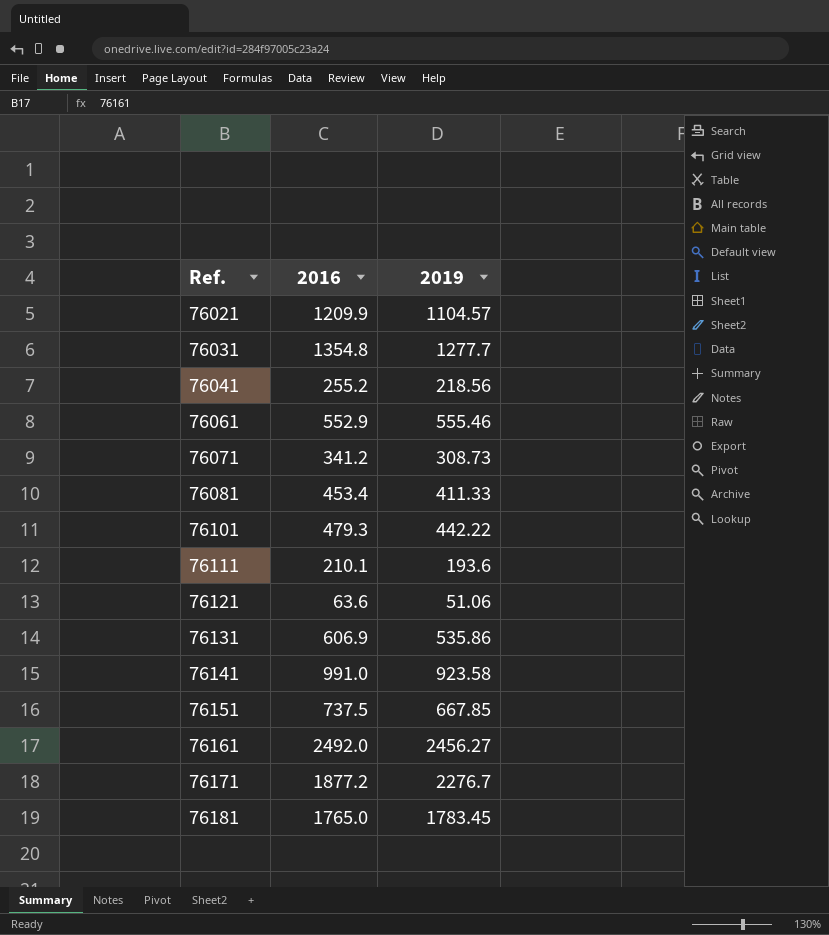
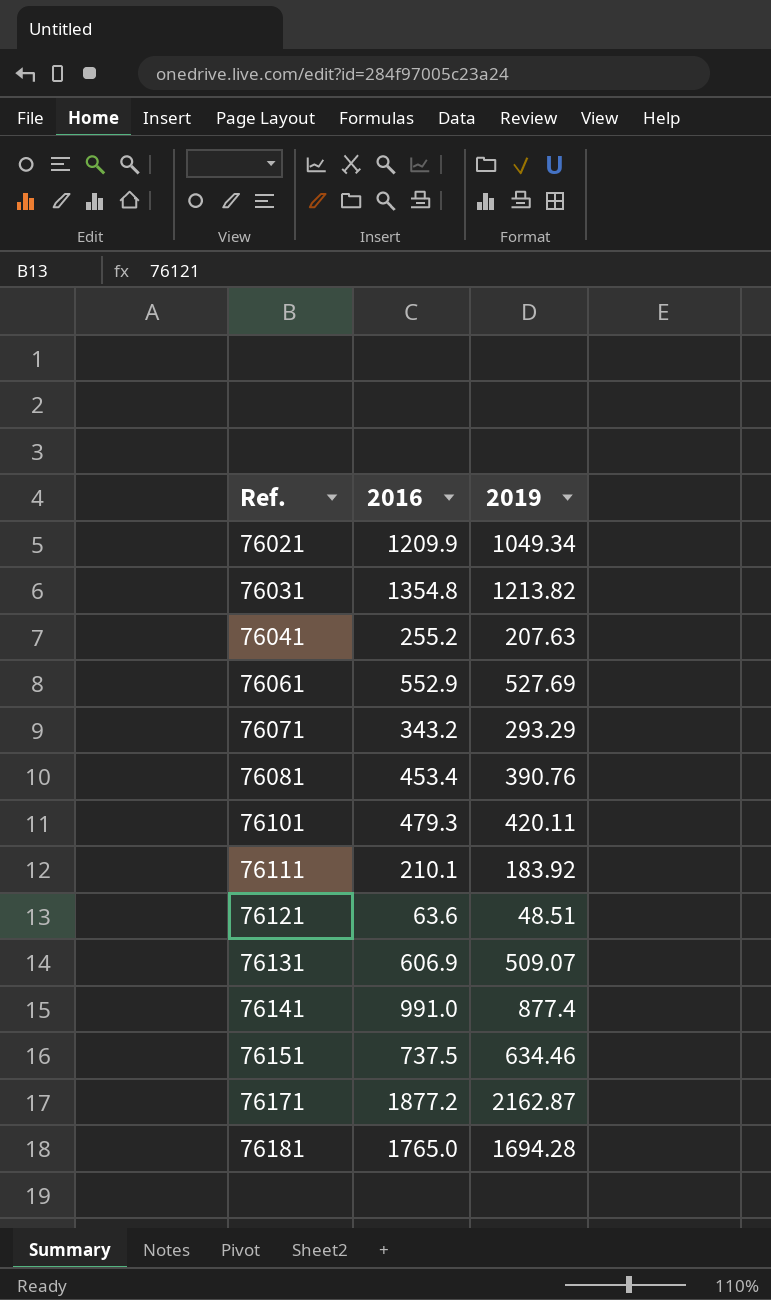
row 76161: 2492.0 | 2456.27 -> none
76021 | 2019: 1104.57 -> 1049.34
76031 | 2019: 1277.7 -> 1213.82
76041 | 2019: 218.56 -> 207.63
76061 | 2019: 555.46 -> 527.69
76071 | 2016: 341.2 -> 343.2
76071 | 2019: 308.73 -> 293.29
76081 | 2019: 411.33 -> 390.76
76101 | 2019: 442.22 -> 420.11
76111 | 2019: 193.6 -> 183.92
76121 | 2019: 51.06 -> 48.51
76131 | 2019: 535.86 -> 509.07
76141 | 2019: 923.58 -> 877.4
76151 | 2019: 667.85 -> 634.46
76171 | 2019: 2276.7 -> 2162.87
76181 | 2019: 1783.45 -> 1694.28

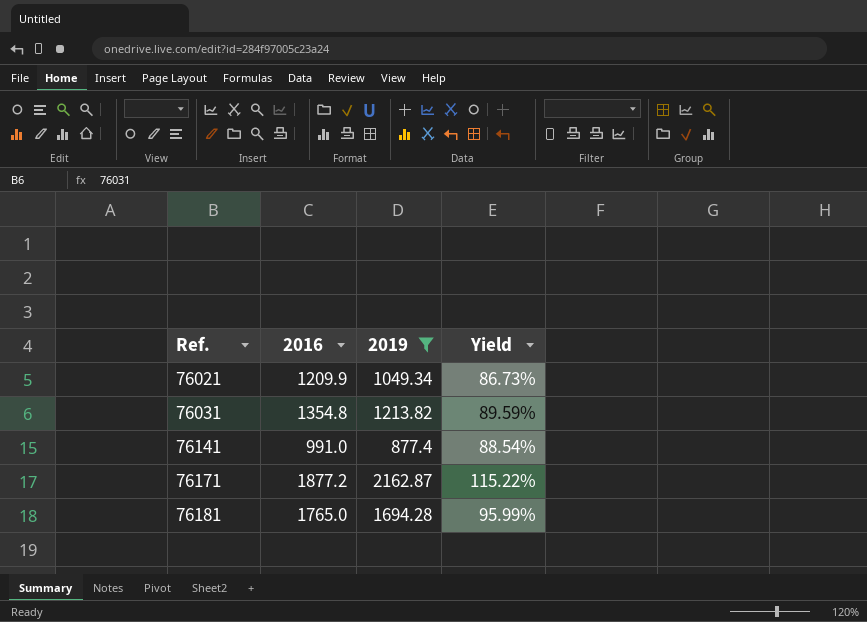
filter: none -> 2019 >= 877.4
column Yield | formula: none -> [2019] / [2016]

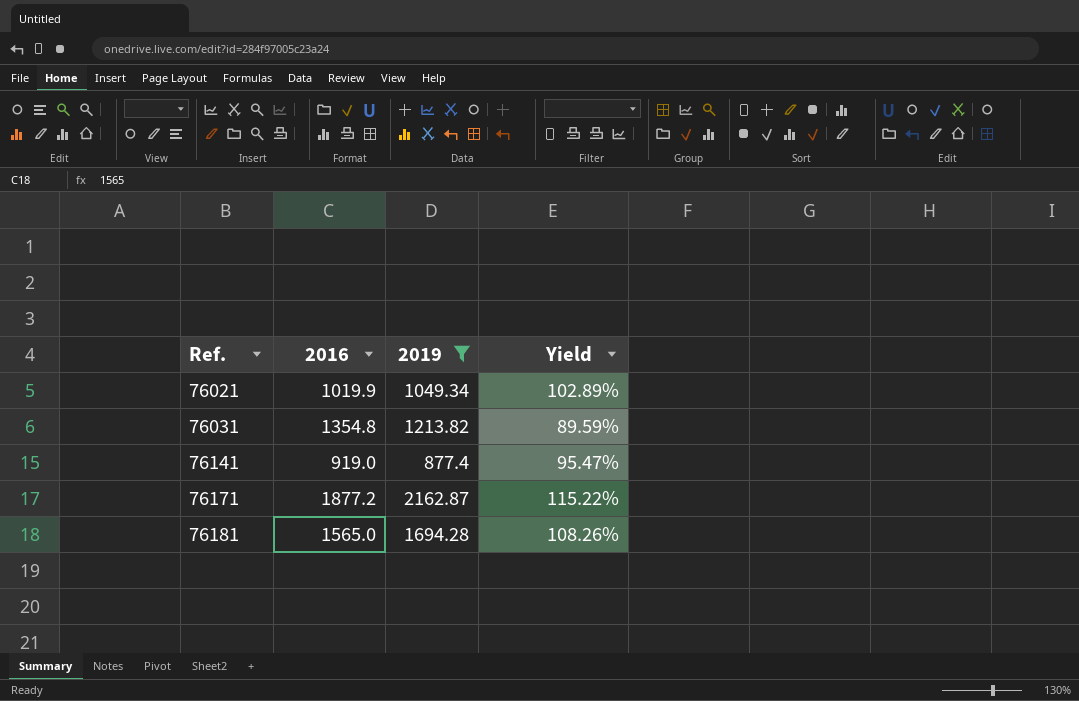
76021 | 2016: 1209.9 -> 1019.9
76021 | Yield: 86.73% -> 102.89%
76141 | 2016: 991.0 -> 919.0
76141 | Yield: 88.54% -> 95.47%
76181 | 2016: 1765.0 -> 1565.0
76181 | Yield: 95.99% -> 108.26%

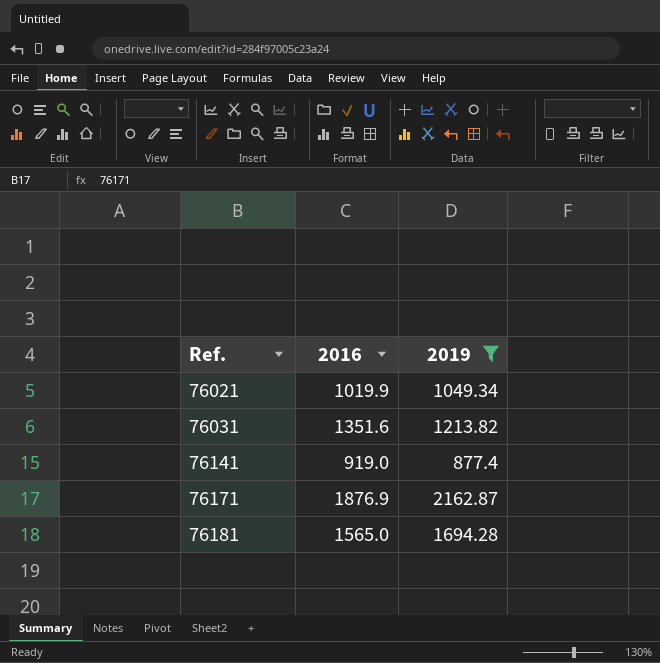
column Yield | formula: [2019] / [2016] -> none
76031 | 2016: 1354.8 -> 1351.6
76171 | 2016: 1877.2 -> 1876.9

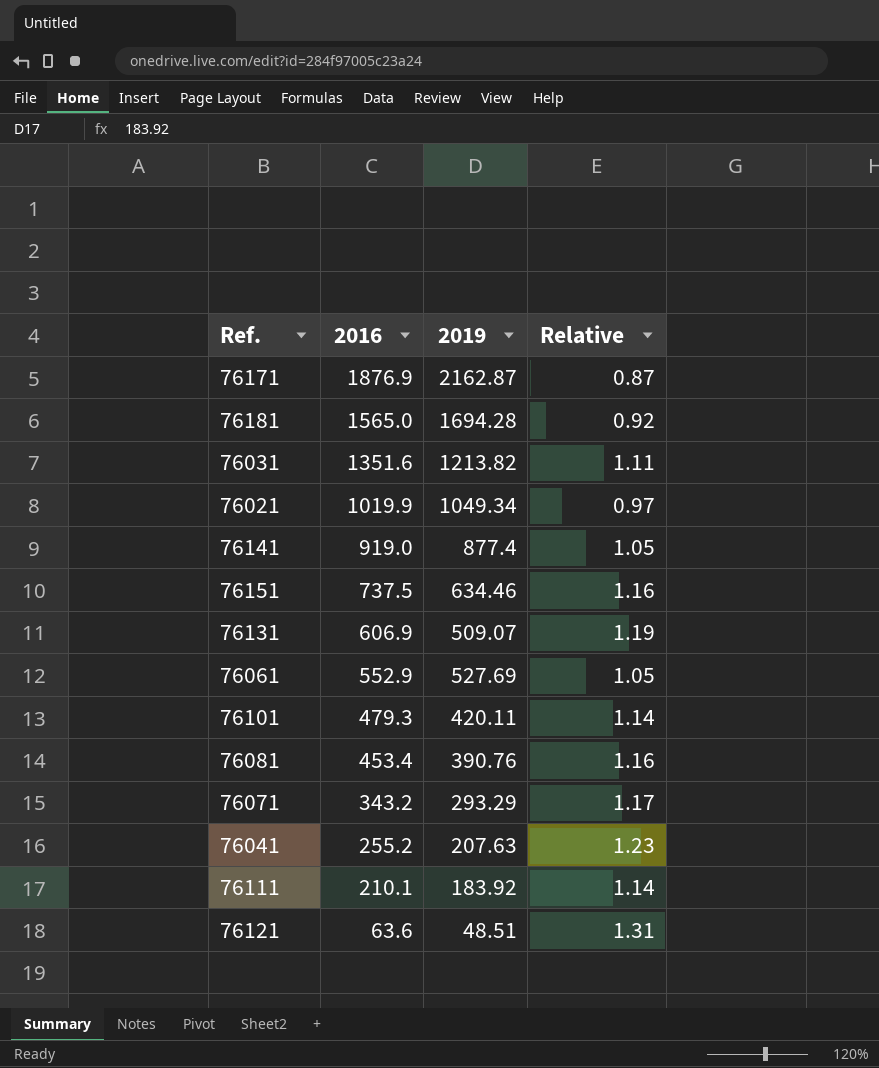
filter: 2019 >= 877.4 -> none
row order: Ref. ascending -> 2016 descending
column Relative | formula: none -> [2016] / [2019]

